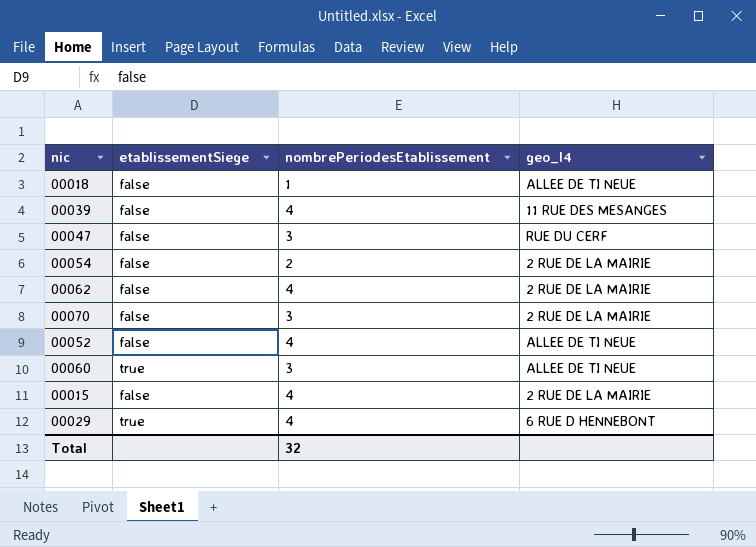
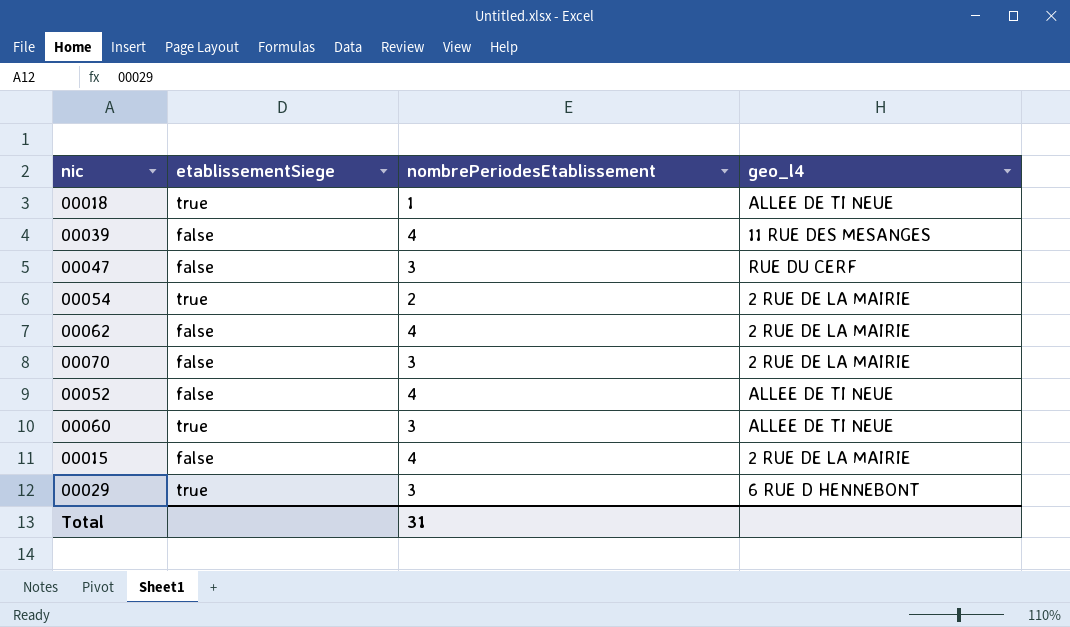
00018 | etablissementSiege: false -> true
00054 | etablissementSiege: false -> true
00029 | nombrePeriodesEtablissement: 4 -> 3
Total | nombrePeriodesEtablissement: 32 -> 31

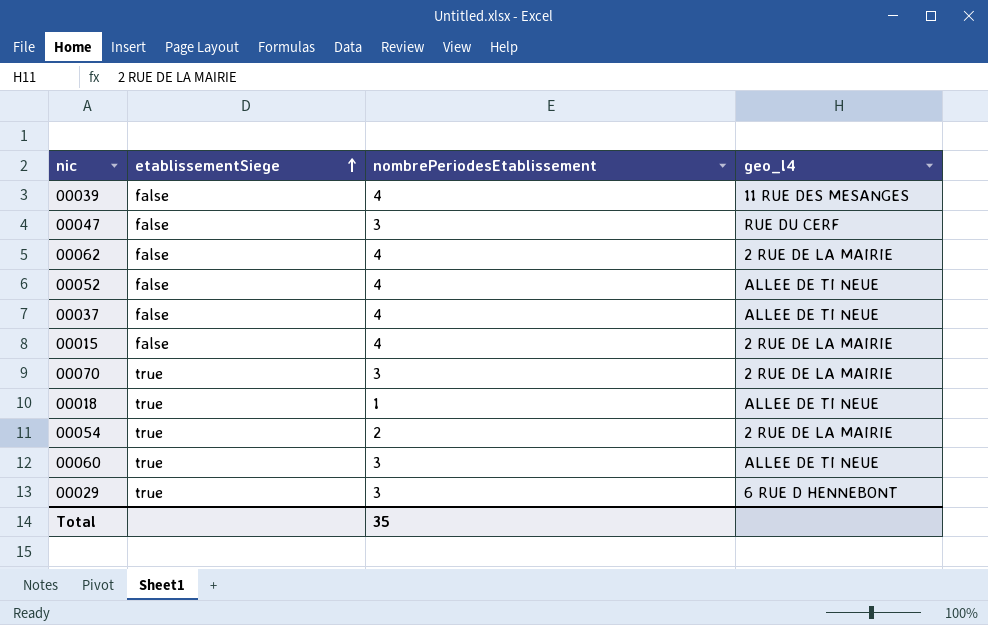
row order: none -> etablissementSiege ascending
row 00037: none -> false | 4 | ALLEE DE TI NEUE
00070 | etablissementSiege: false -> true
Total | nombrePeriodesEtablissement: 31 -> 35

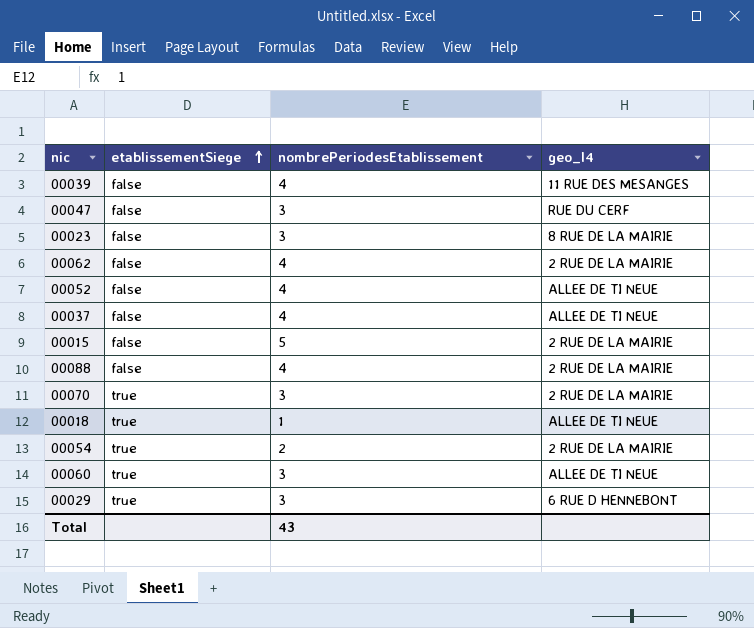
row 00023: none -> false | 3 | 8 RUE DE LA MAIRIE
00015 | nombrePeriodesEtablissement: 4 -> 5
row 00088: none -> false | 4 | 2 RUE DE LA MAIRIE
Total | nombrePeriodesEtablissement: 35 -> 43

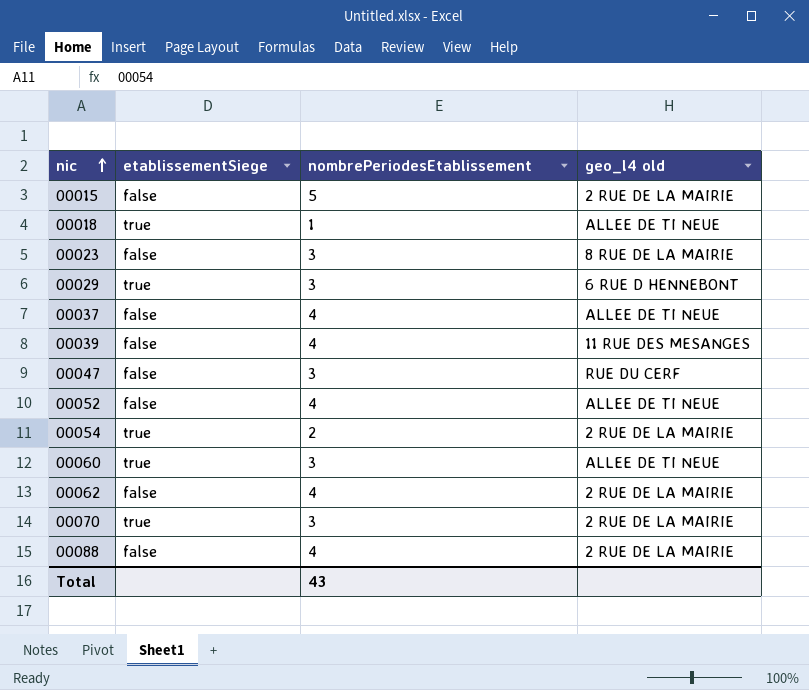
row order: etablissementSiege ascending -> nic ascending
column name: geo_l4 -> geo_l4 old

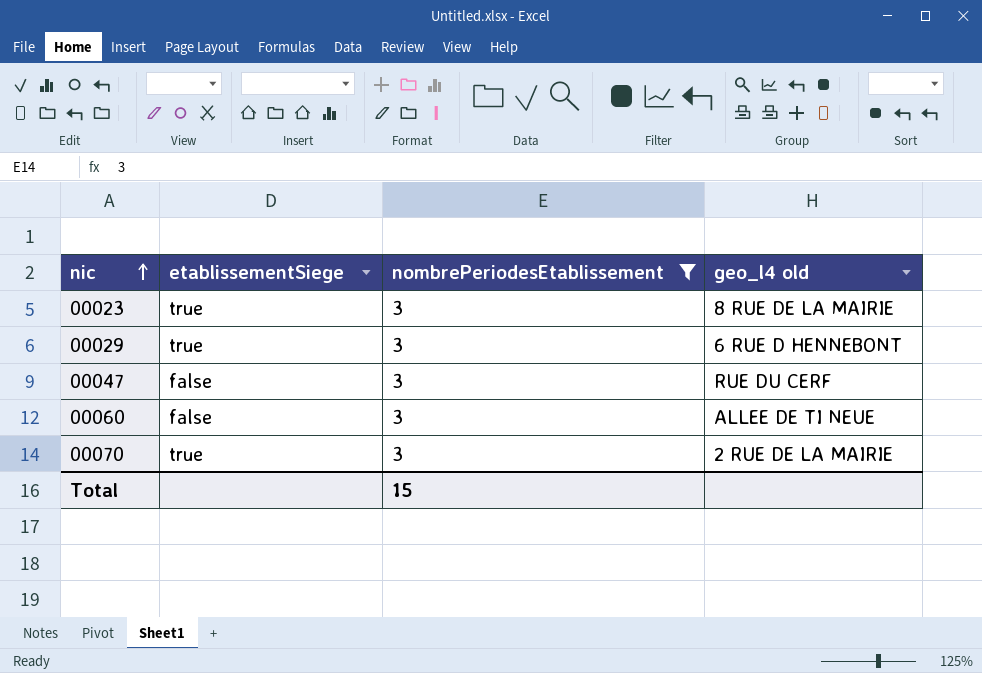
filter: none -> nombrePeriodesEtablissement = 3
00023 | etablissementSiege: false -> true
00060 | etablissementSiege: true -> false
Total | nombrePeriodesEtablissement: 43 -> 15

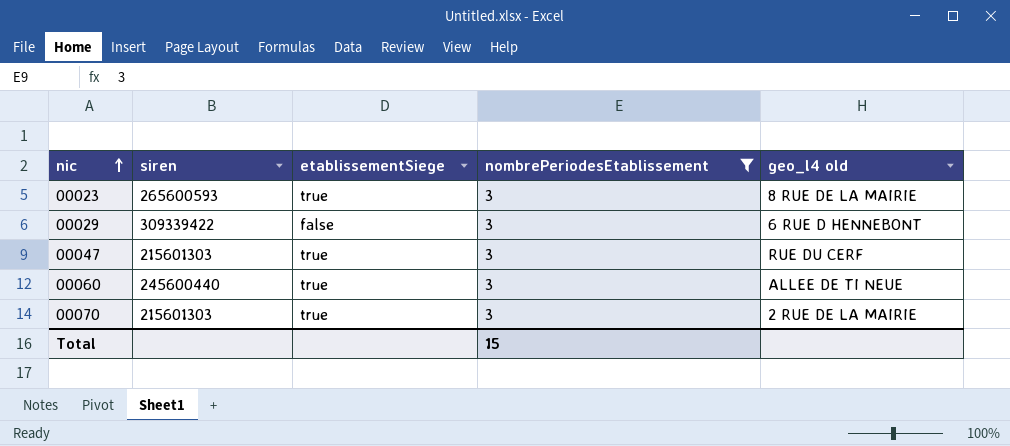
column siren | position: none -> 2
00029 | etablissementSiege: true -> false
00047 | etablissementSiege: false -> true
00060 | etablissementSiege: false -> true

